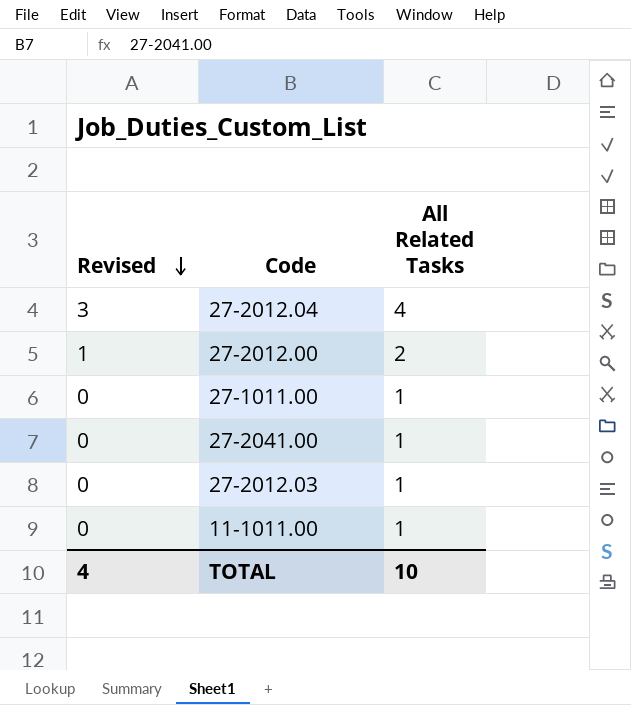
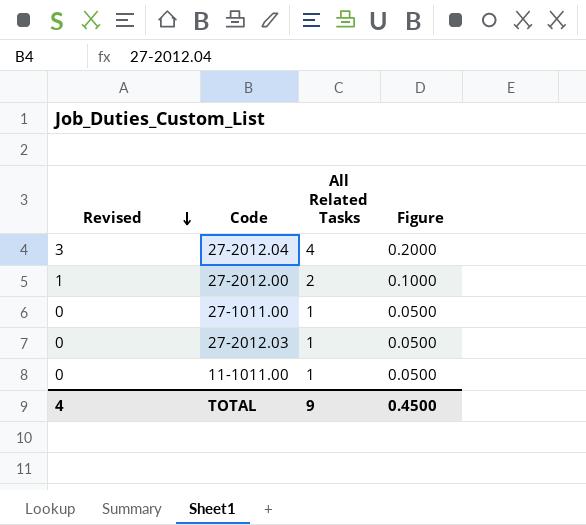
column Figure | formula: none -> [All Related Tasks] * 0.05
row 27-2041.00: 0 | 1 -> none
TOTAL | All Related Tasks: 10 -> 9

